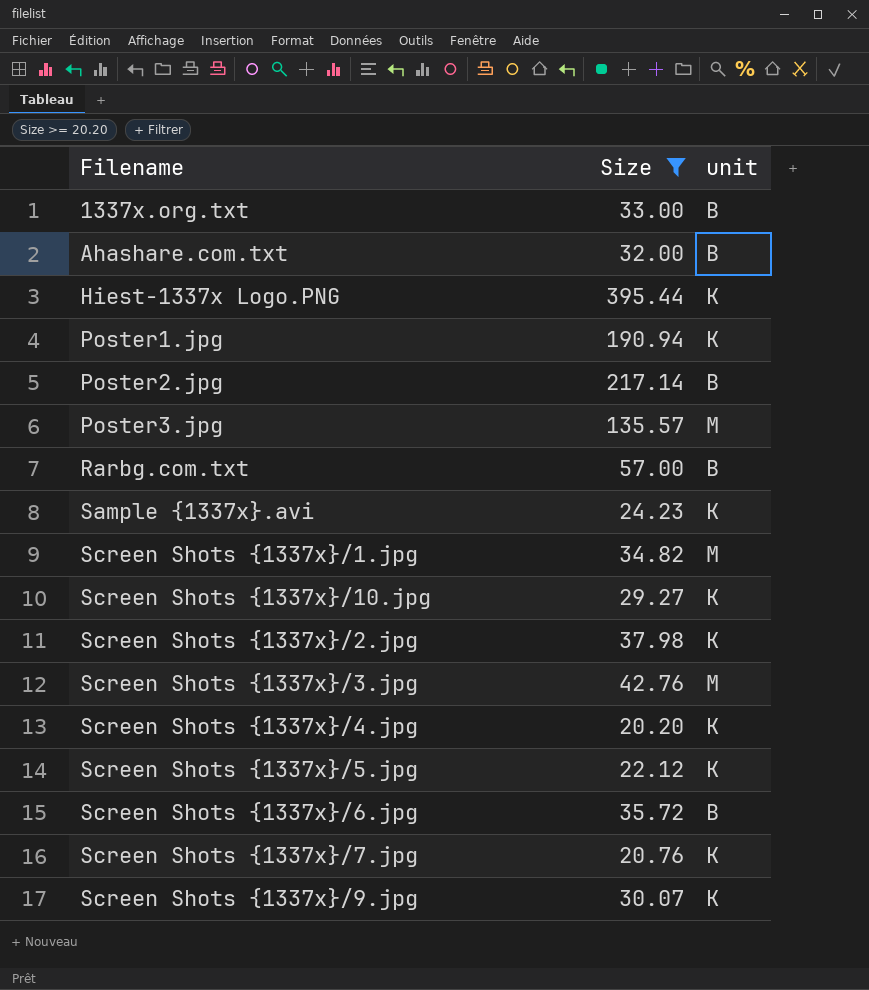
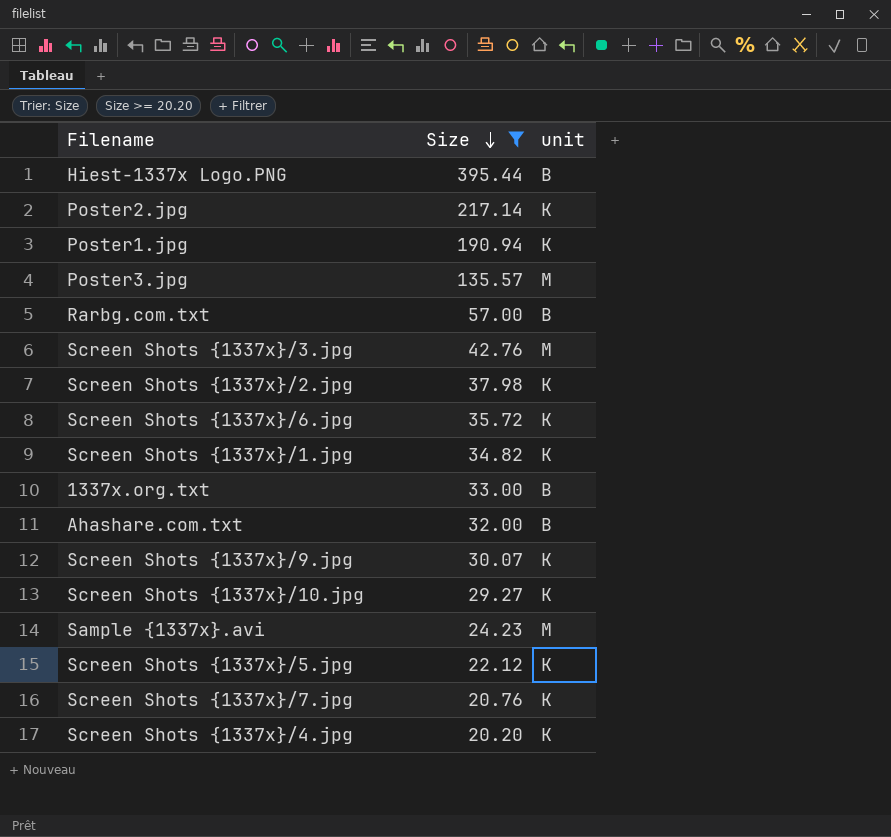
row order: none -> Size descending
Hiest-1337x Logo.PNG | unit: K -> B
Poster2.jpg | unit: B -> K
Screen Shots {1337x}/6.jpg | unit: B -> K
Screen Shots {1337x}/1.jpg | unit: M -> K
Sample {1337x}.avi | unit: K -> M

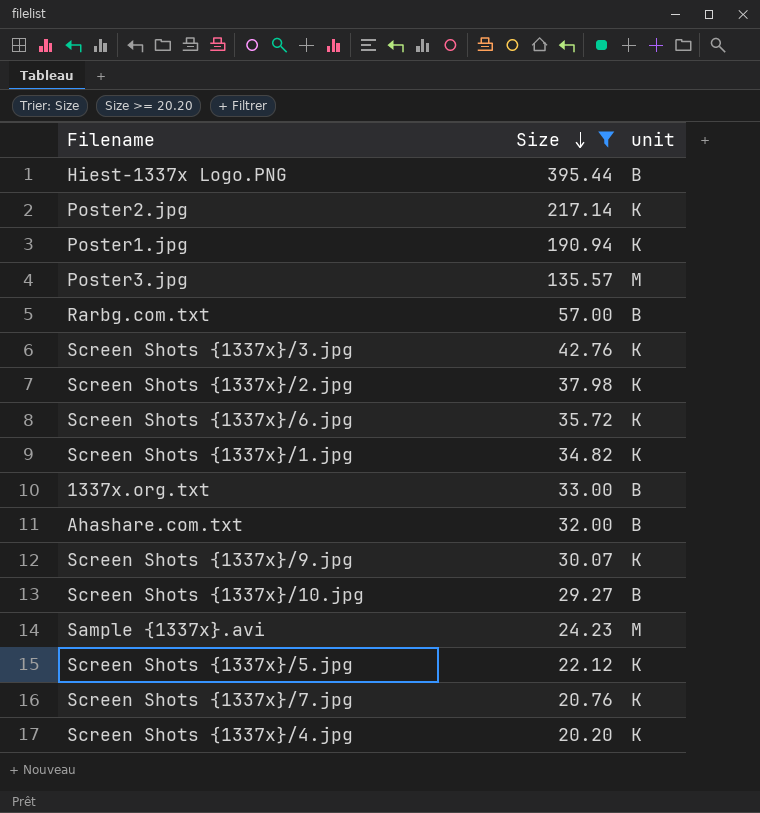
Screen Shots {1337x}/3.jpg | unit: M -> K
Screen Shots {1337x}/10.jpg | unit: K -> B

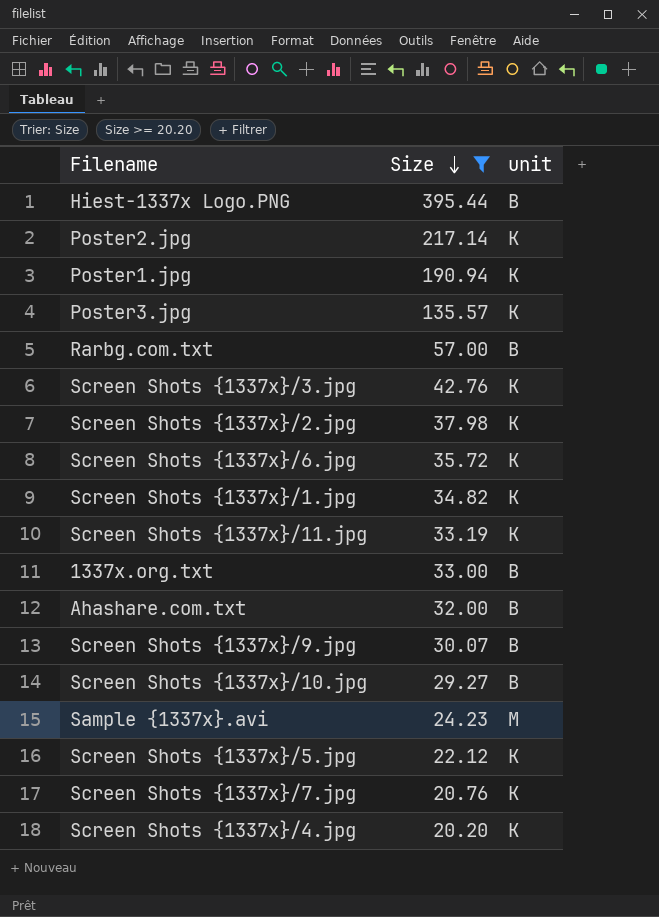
Poster3.jpg | unit: M -> K
row Screen Shots {1337x}/11.jpg: none -> 33.19 | K
Screen Shots {1337x}/9.jpg | unit: K -> B

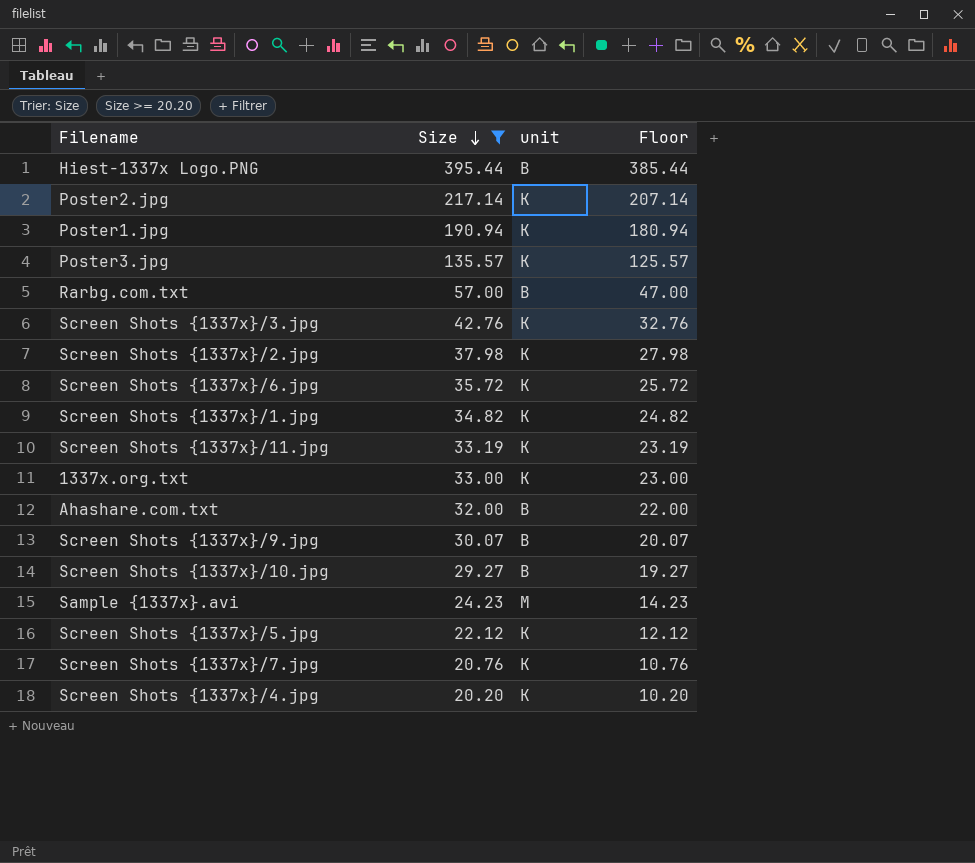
column Floor | formula: none -> [Size] - 10
1337x.org.txt | unit: B -> K

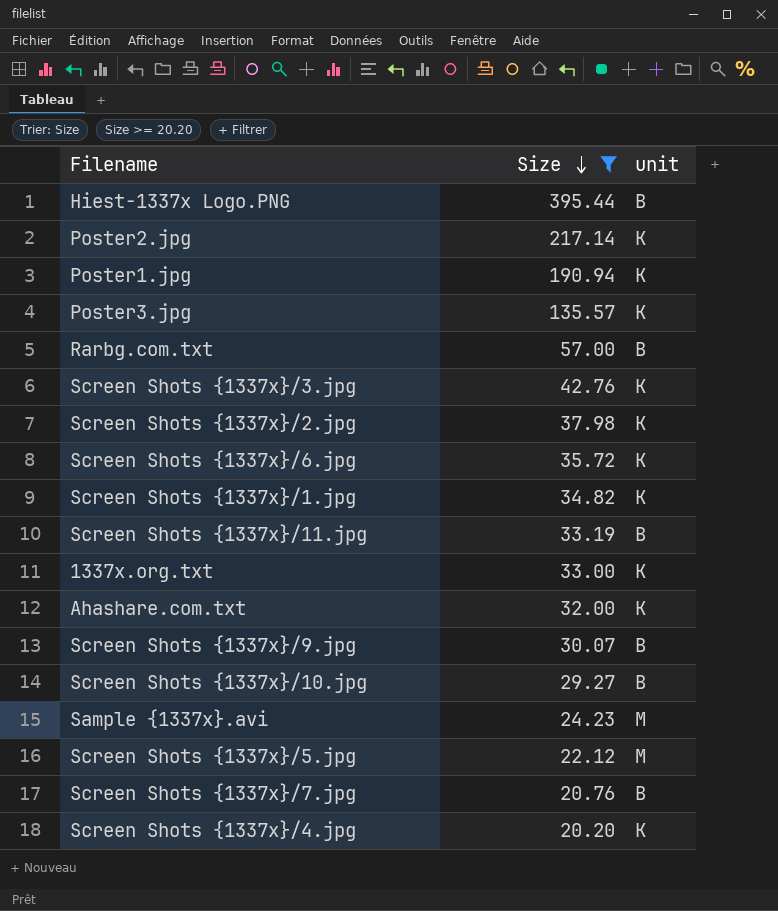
column Floor | formula: [Size] - 10 -> none
Screen Shots {1337x}/11.jpg | unit: K -> B
Ahashare.com.txt | unit: B -> K
Screen Shots {1337x}/5.jpg | unit: K -> M
Screen Shots {1337x}/7.jpg | unit: K -> B

